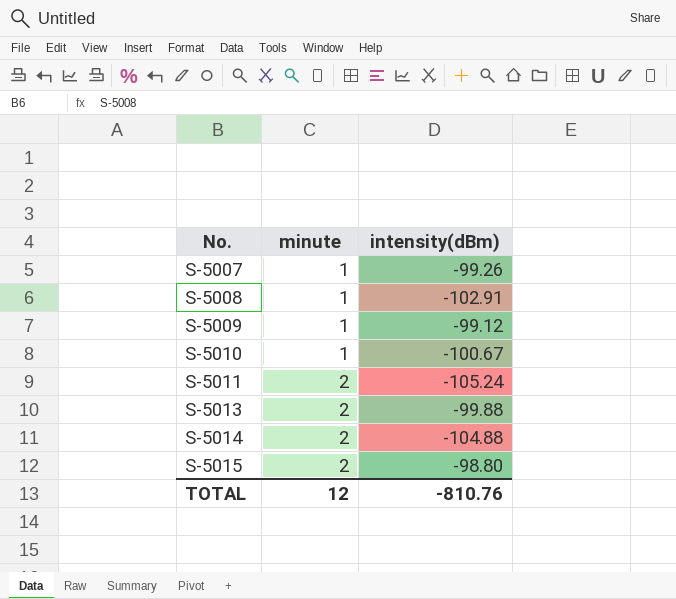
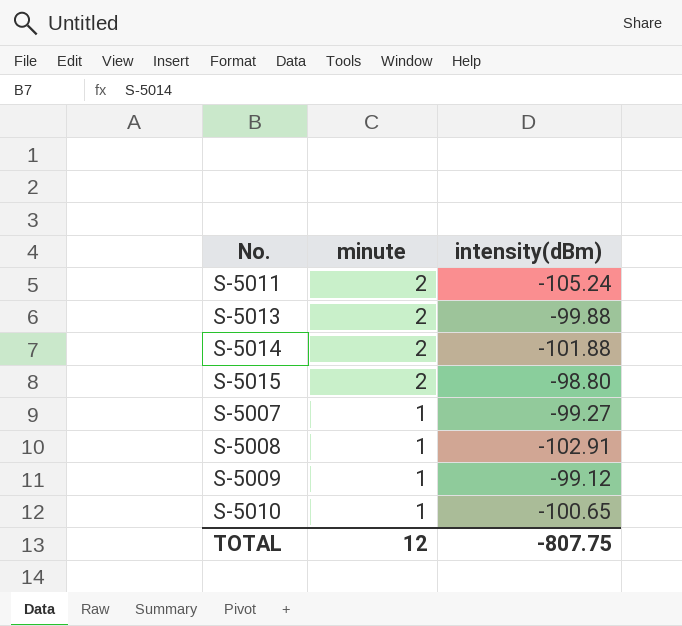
row order: No. ascending -> minute descending
S-5014 | intensity(dBm): -104.88 -> -101.88
S-5007 | intensity(dBm): -99.26 -> -99.27
S-5010 | intensity(dBm): -100.67 -> -100.65
TOTAL | intensity(dBm): -810.76 -> -807.75

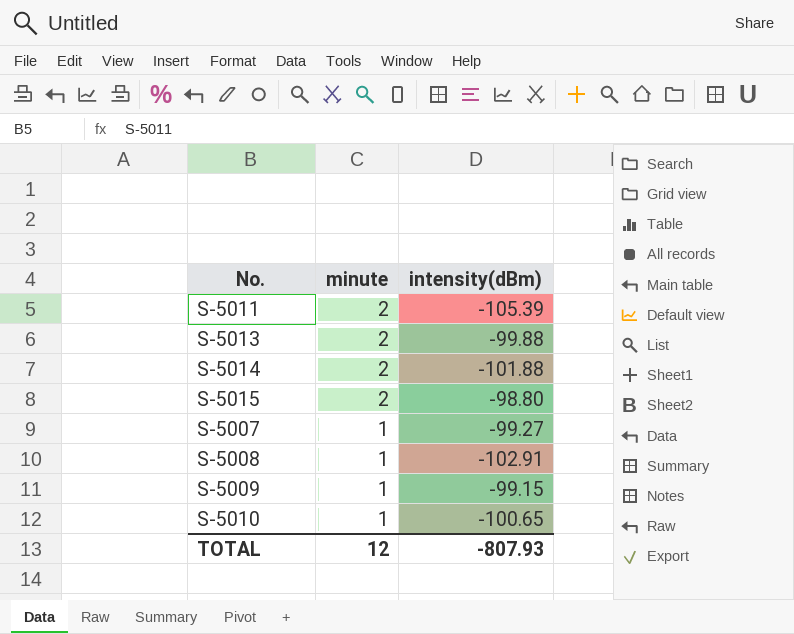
S-5011 | intensity(dBm): -105.24 -> -105.39
S-5009 | intensity(dBm): -99.12 -> -99.15
TOTAL | intensity(dBm): -807.75 -> -807.93

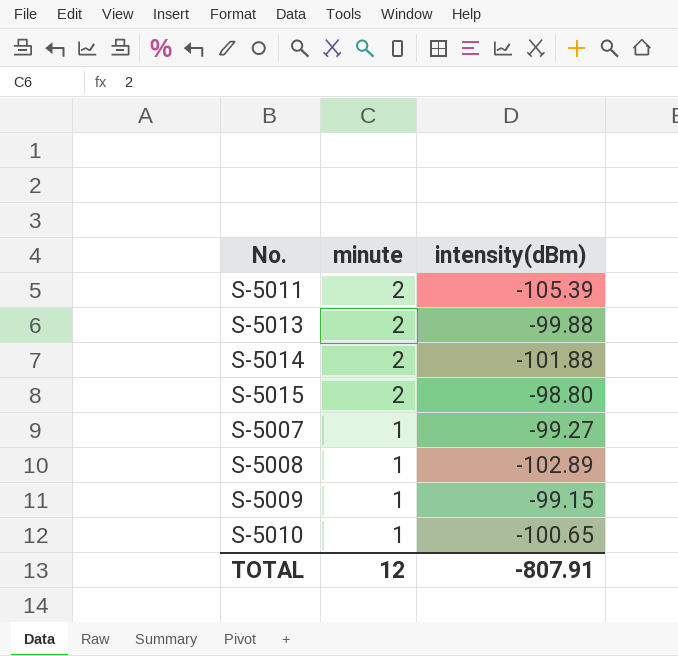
S-5008 | intensity(dBm): -102.91 -> -102.89
TOTAL | intensity(dBm): -807.93 -> -807.91

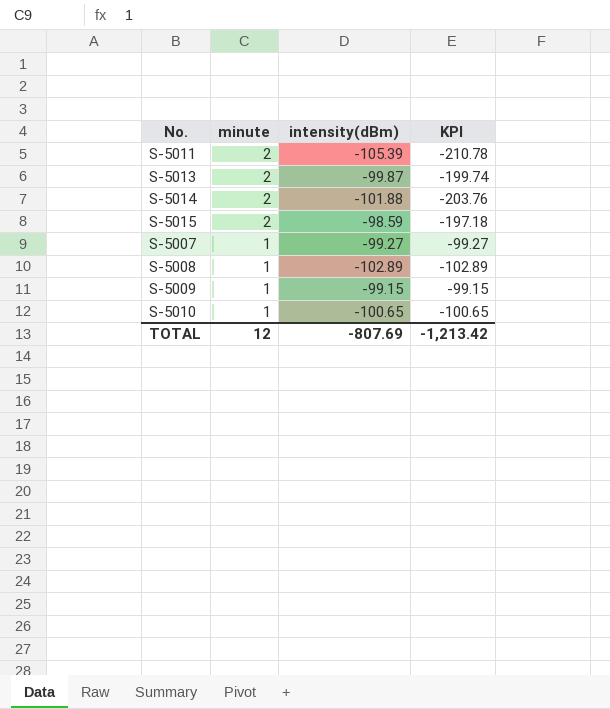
column KPI | formula: none -> [minute] * [intensity(dBm)]
S-5013 | intensity(dBm): -99.88 -> -99.87
S-5015 | intensity(dBm): -98.80 -> -98.59
TOTAL | intensity(dBm): -807.91 -> -807.69

